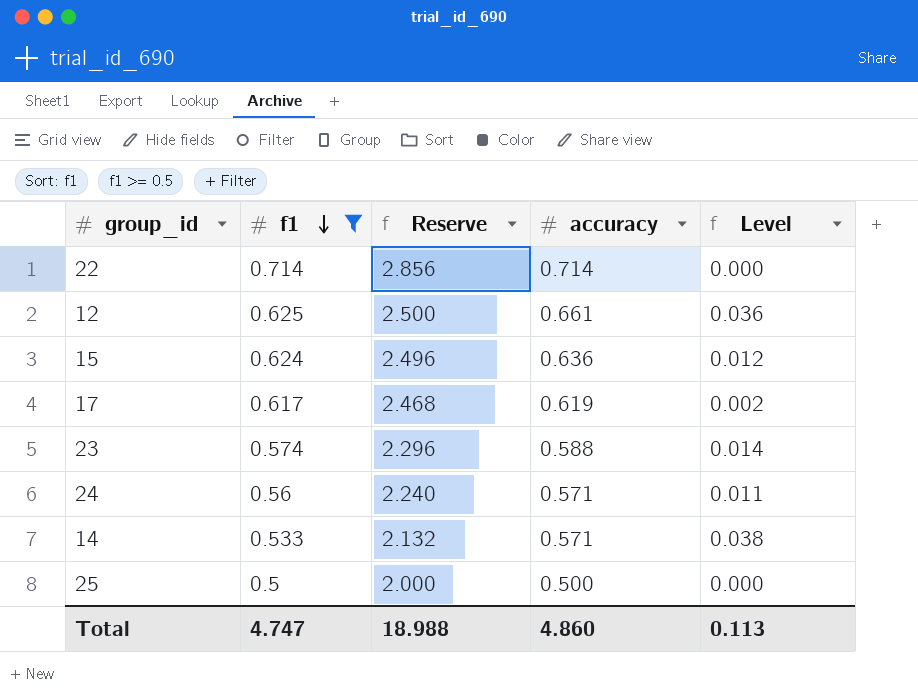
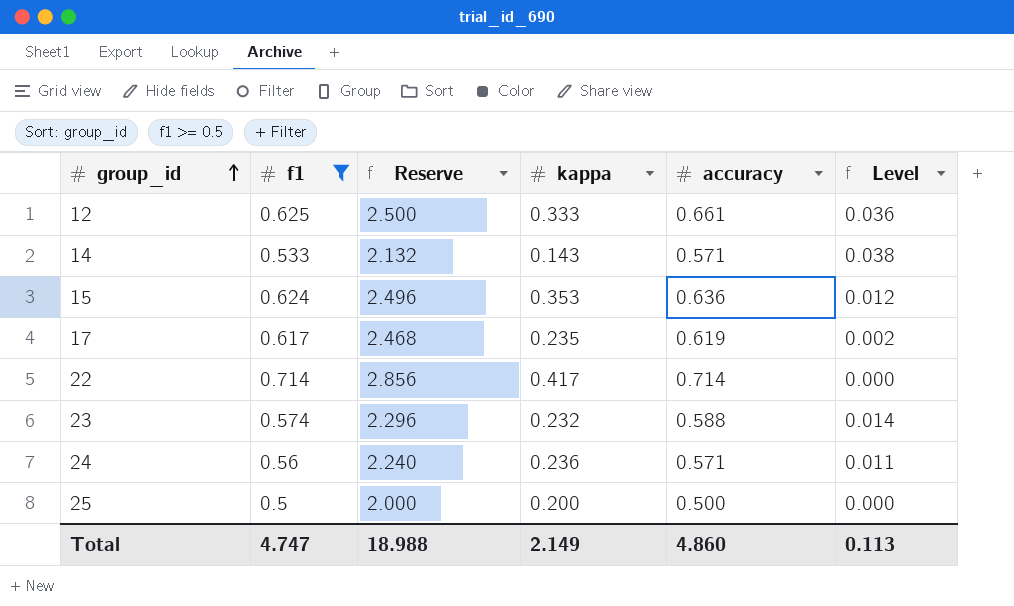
row order: f1 descending -> group_id ascending
column kappa | position: none -> 4

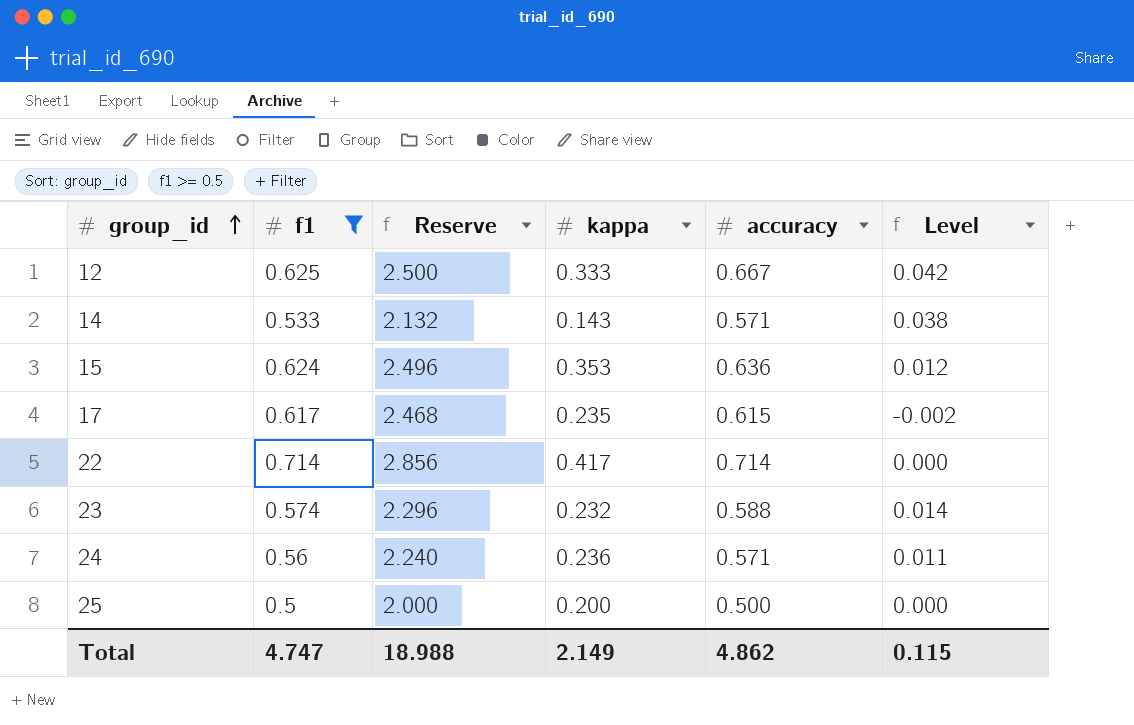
12 | accuracy: 0.661 -> 0.667
12 | Level: 0.036 -> 0.042
17 | accuracy: 0.619 -> 0.615
17 | Level: 0.002 -> -0.002
Total | accuracy: 4.860 -> 4.862
Total | Level: 0.113 -> 0.115

